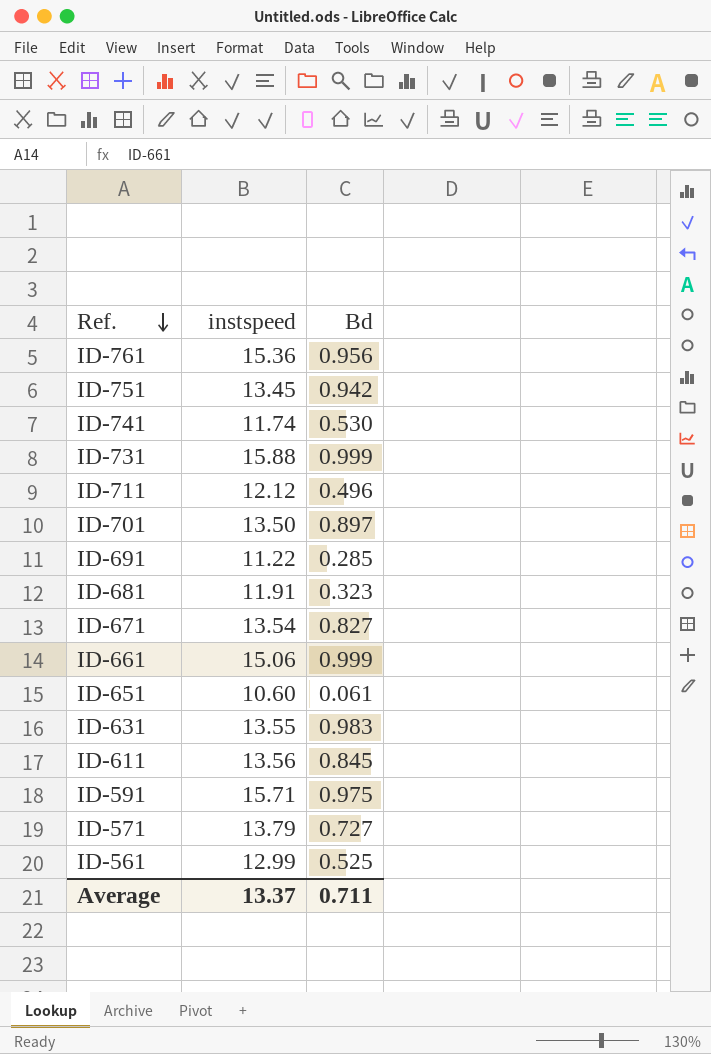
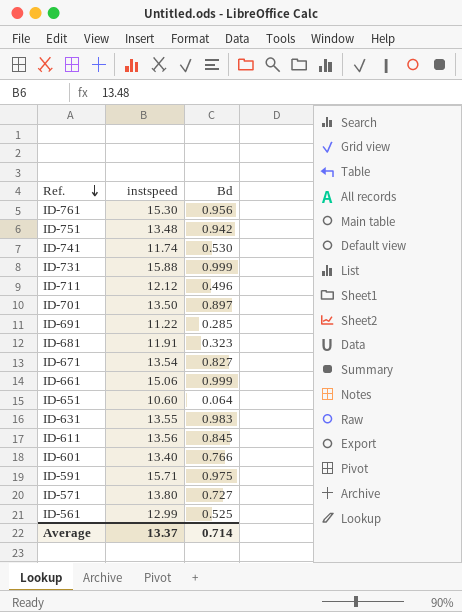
ID-761 | instspeed: 15.36 -> 15.30
ID-751 | instspeed: 13.45 -> 13.48
ID-651 | Bd: 0.061 -> 0.064
row ID-601: none -> 13.40 | 0.766
ID-571 | instspeed: 13.79 -> 13.80
Average | Bd: 0.711 -> 0.714

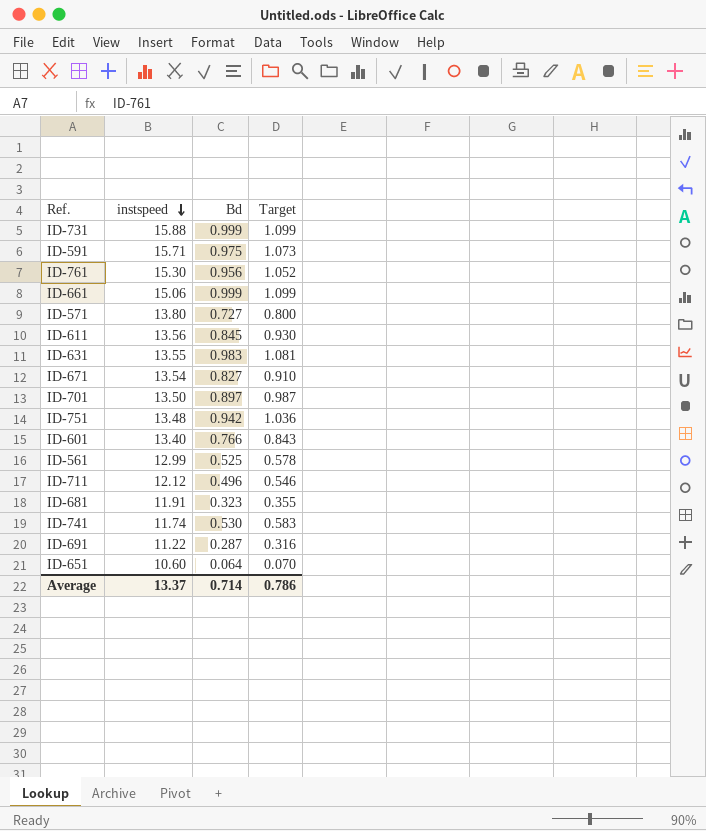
row order: Ref. descending -> instspeed descending
column Target | formula: none -> [Bd] * 1.1
ID-691 | Bd: 0.285 -> 0.287

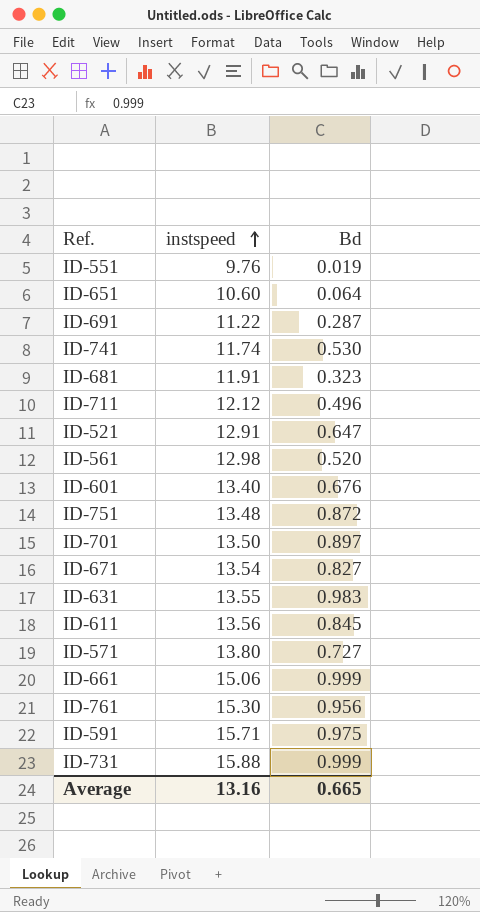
row order: instspeed descending -> instspeed ascending
column Target | formula: [Bd] * 1.1 -> none
row ID-551: none -> 9.76 | 0.019
row ID-521: none -> 12.91 | 0.647
ID-561 | instspeed: 12.99 -> 12.98
ID-561 | Bd: 0.525 -> 0.520
ID-601 | Bd: 0.766 -> 0.676
ID-751 | Bd: 0.942 -> 0.872
Average | instspeed: 13.37 -> 13.16
Average | Bd: 0.714 -> 0.665

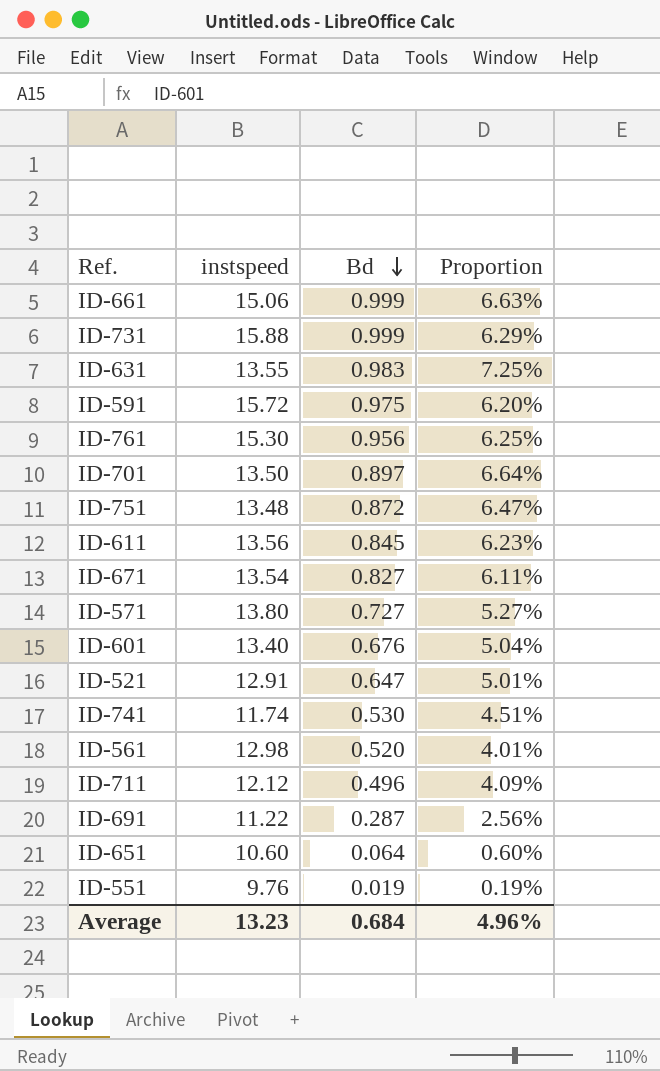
row order: instspeed ascending -> Bd descending
column Proportion | formula: none -> [Bd] / [instspeed]
row ID-681: 11.91 | 0.323 -> none
ID-591 | instspeed: 15.71 -> 15.72
Average | instspeed: 13.16 -> 13.23
Average | Bd: 0.665 -> 0.684

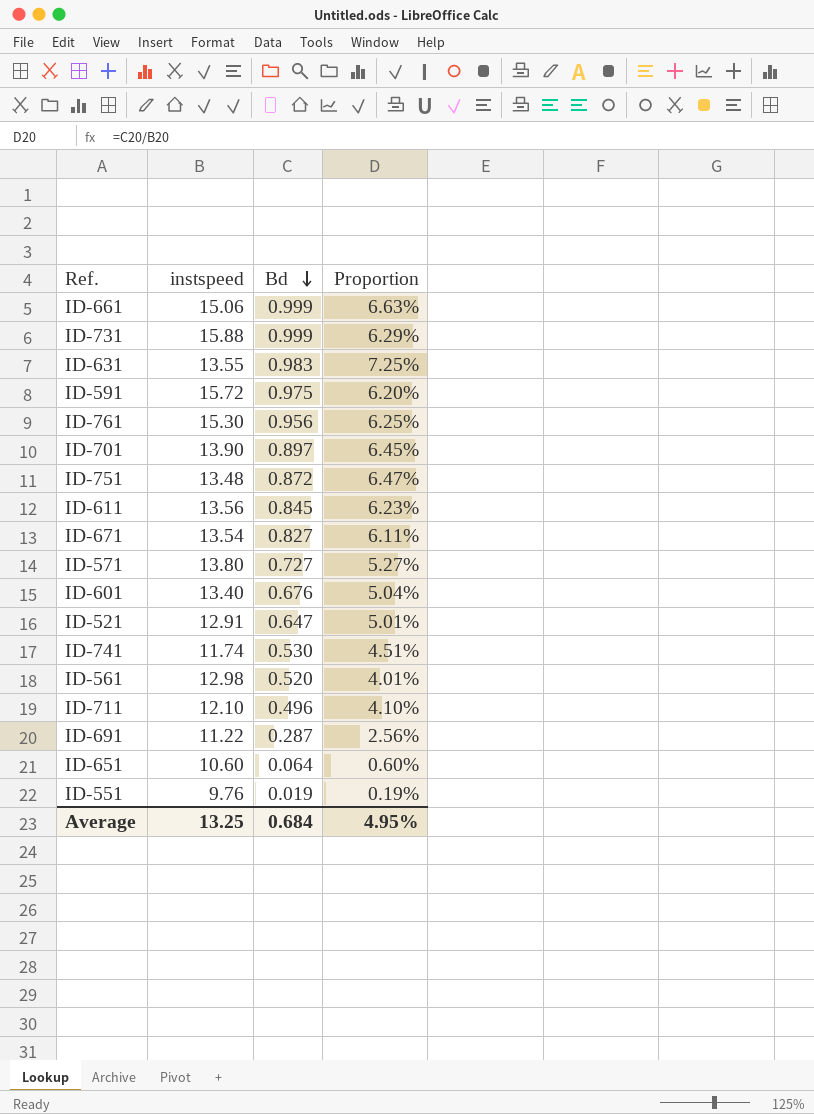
ID-701 | instspeed: 13.50 -> 13.90
ID-701 | Proportion: 6.64% -> 6.45%
ID-711 | instspeed: 12.12 -> 12.10
ID-711 | Proportion: 4.09% -> 4.10%
Average | instspeed: 13.23 -> 13.25
Average | Proportion: 4.96% -> 4.95%

